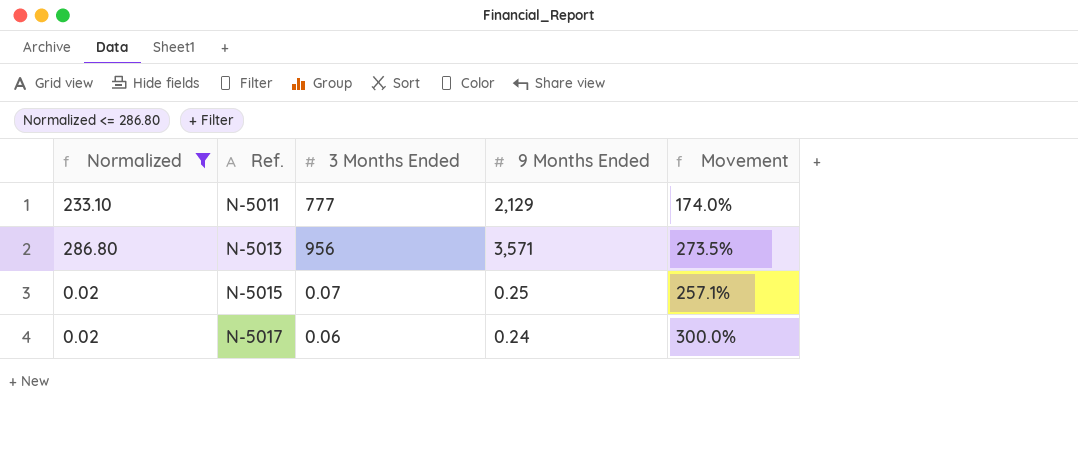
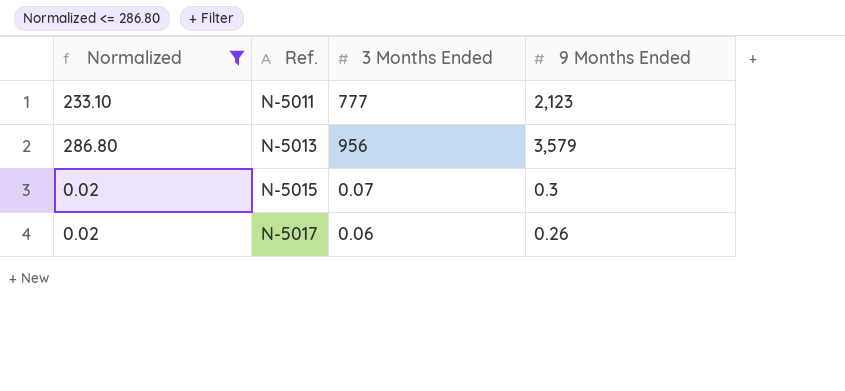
column Movement | formula: ([9 Months Ended] - [3 Months Ended]) / [3 Months Ended] -> none
N-5011 | 9 Months Ended: 2,129 -> 2,123
N-5013 | 9 Months Ended: 3,571 -> 3,579
N-5015 | 9 Months Ended: 0.25 -> 0.3
N-5017 | 9 Months Ended: 0.24 -> 0.26

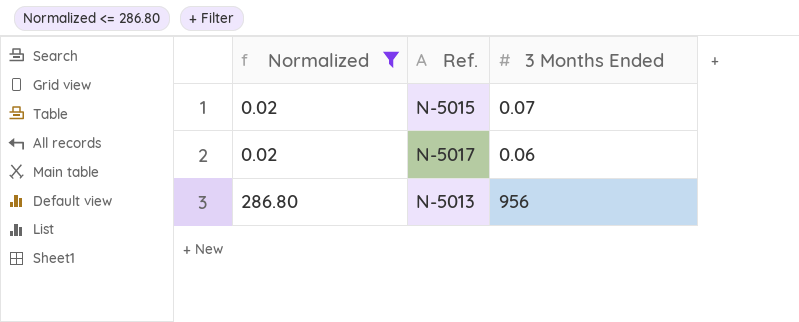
row order: Ref. ascending -> Normalized ascending
column 9 Months Ended | position: 4 -> none
row N-5011: 233.10 | 777 | 2,123 -> none

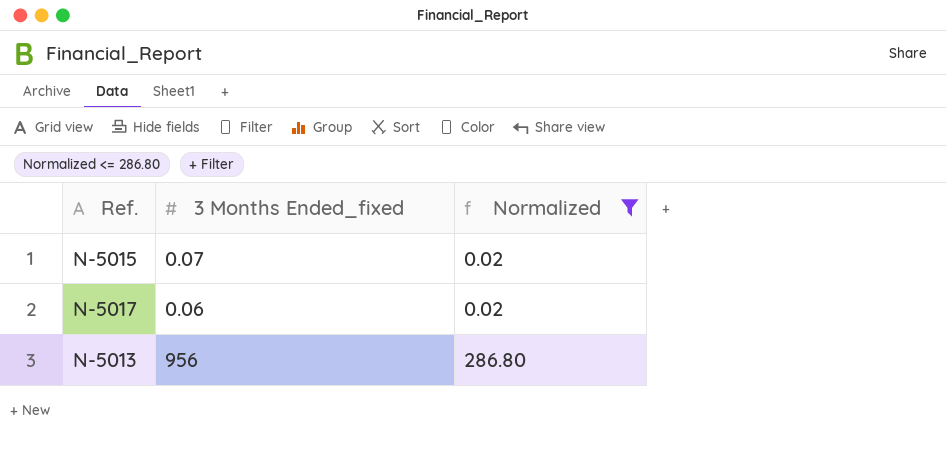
column name: 3 Months Ended -> 3 Months Ended_fixed
column Normalized | position: 1 -> 3

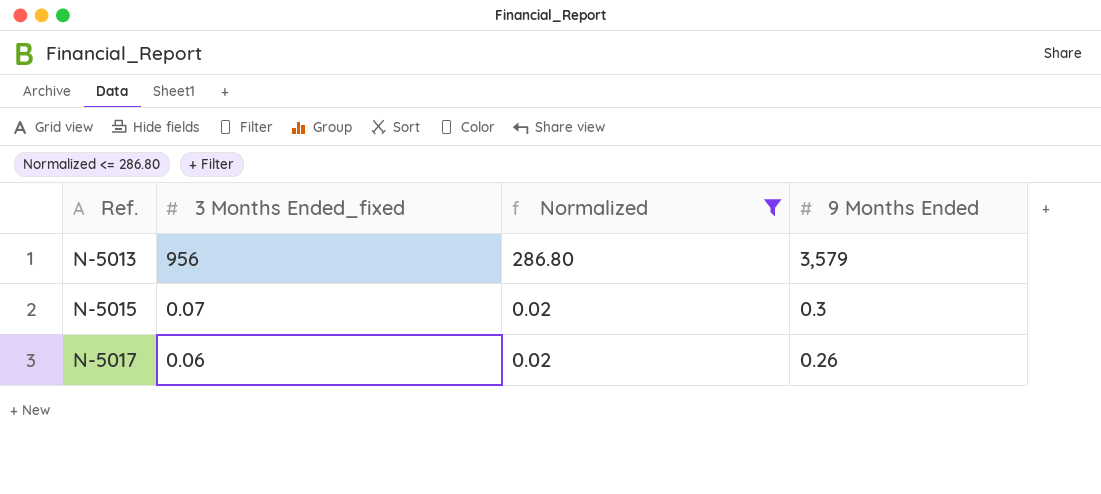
row order: Normalized ascending -> Ref. ascending
column 9 Months Ended | position: none -> 4

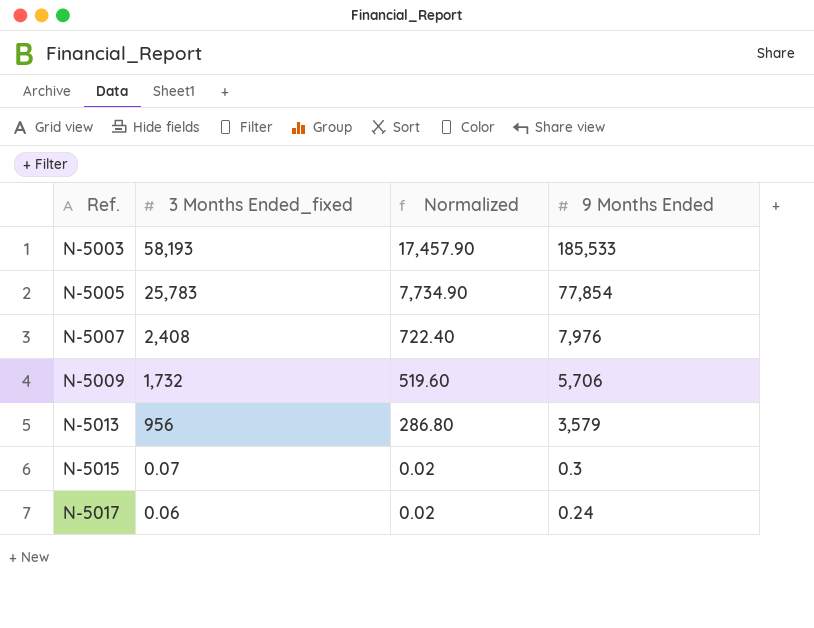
filter: Normalized <= 286.80 -> none
N-5017 | 9 Months Ended: 0.26 -> 0.24

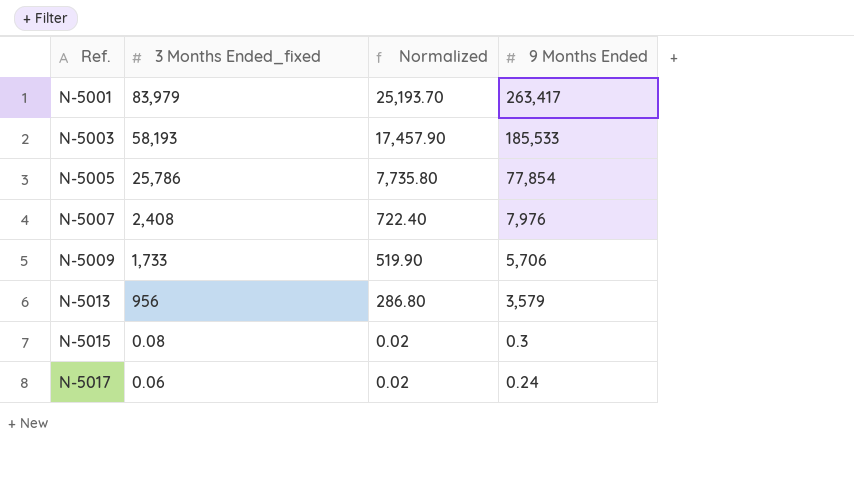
row N-5001: none -> 83,979 | 25,193.70 | 263,417
N-5005 | 3 Months Ended_fixed: 25,783 -> 25,786
N-5005 | Normalized: 7,734.90 -> 7,735.80
N-5009 | 3 Months Ended_fixed: 1,732 -> 1,733
N-5009 | Normalized: 519.60 -> 519.90
N-5015 | 3 Months Ended_fixed: 0.07 -> 0.08

